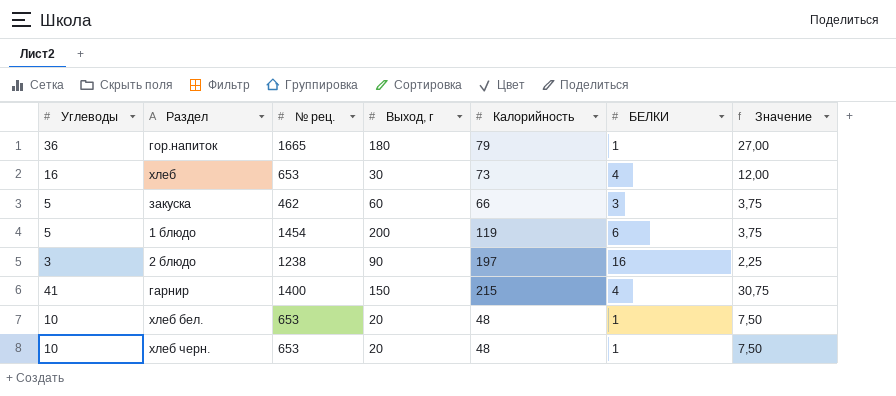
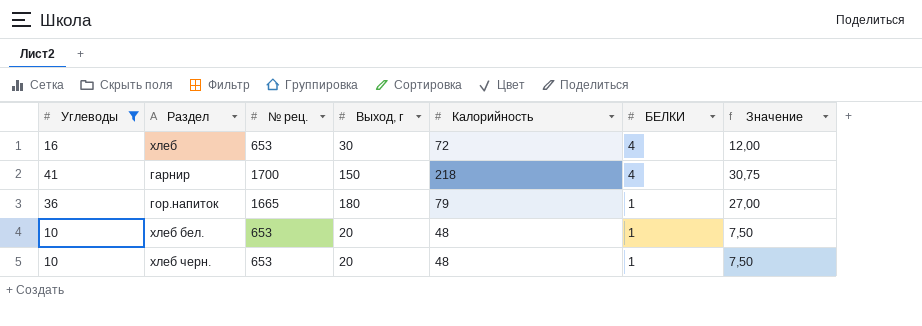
filter: none -> Углеводы >= 10
row order: none -> БЕЛКИ descending
хлеб | Калорийность: 73 -> 72
гарнир | № рец.: 1400 -> 1700
гарнир | Калорийность: 215 -> 218

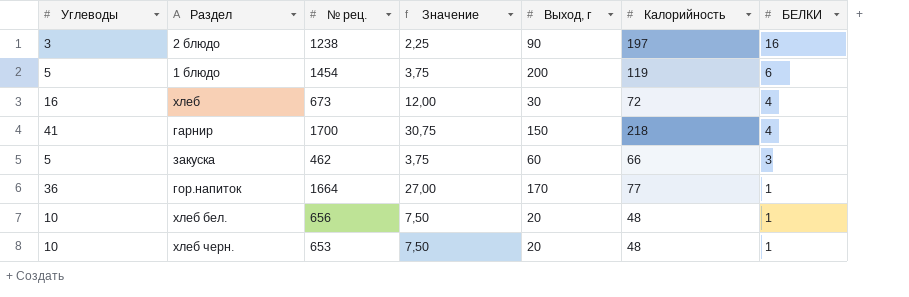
filter: Углеводы >= 10 -> none
column Значение | position: 7 -> 4
хлеб | № рец.: 653 -> 673
гор.напиток | № рец.: 1665 -> 1664
гор.напиток | Выход, г: 180 -> 170
гор.напиток | Калорийность: 79 -> 77
хлеб бел. | № рец.: 653 -> 656

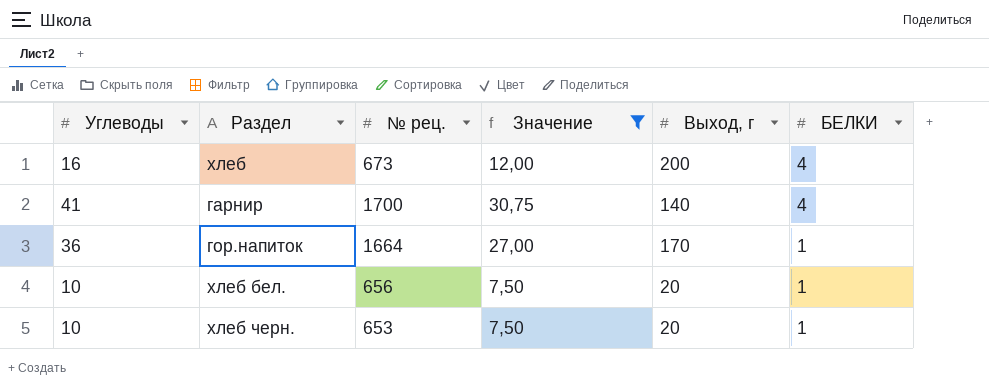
filter: none -> Значение >= 7,50
column Калорийность | position: 6 -> none
хлеб | Выход, г: 30 -> 200
гарнир | Выход, г: 150 -> 140

